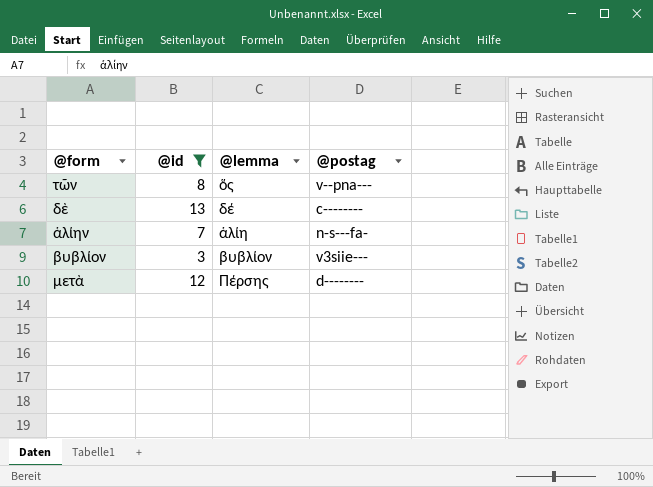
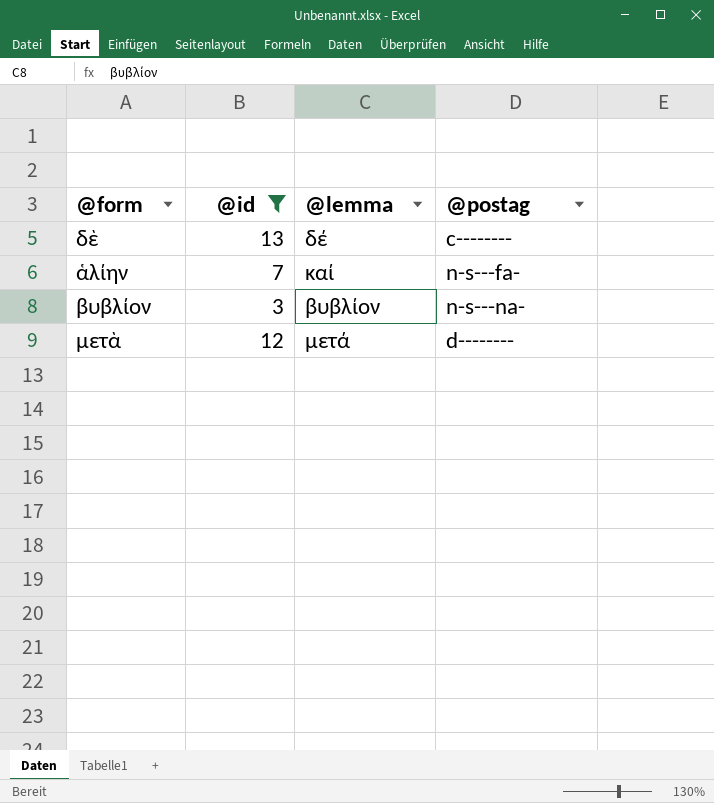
row τῶν: 8 | ὅς | v--pna--- -> none
ἁλίην | @lemma: ἁλίη -> καί
βυβλίον | @postag: v3siie--- -> n-s---na-
μετὰ | @lemma: Πέρσης -> μετά

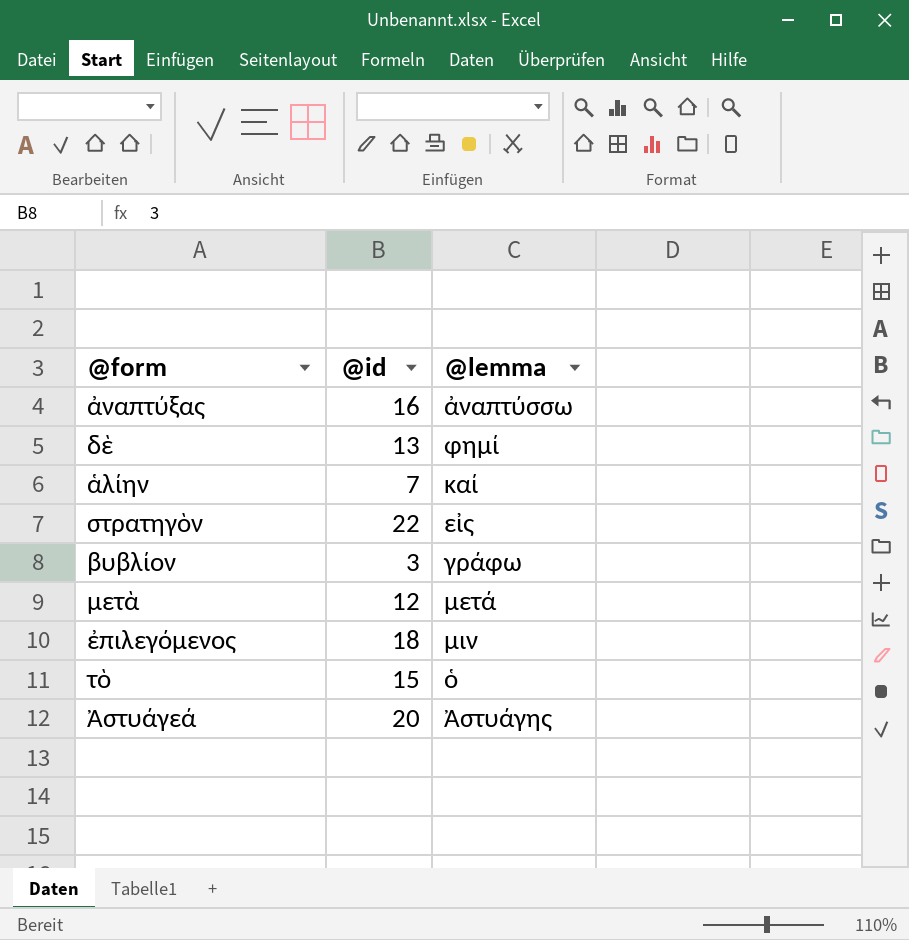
filter: @id <= 13 -> none
column @postag | position: 4 -> none
δὲ | @lemma: δέ -> φημί
βυβλίον | @lemma: βυβλίον -> γράφω

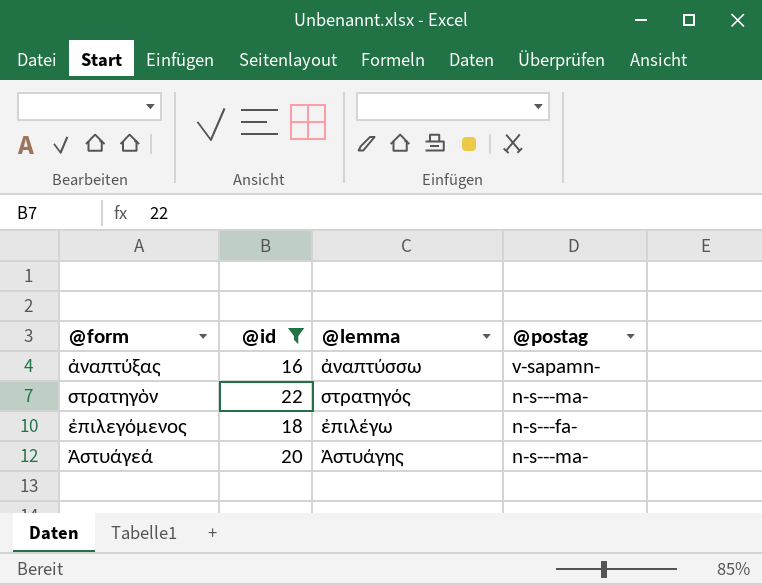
filter: none -> @id >= 16
column @postag | position: none -> 4
στρατηγὸν | @lemma: εἰς -> στρατηγός
ἐπιλεγόμενος | @lemma: μιν -> ἐπιλέγω

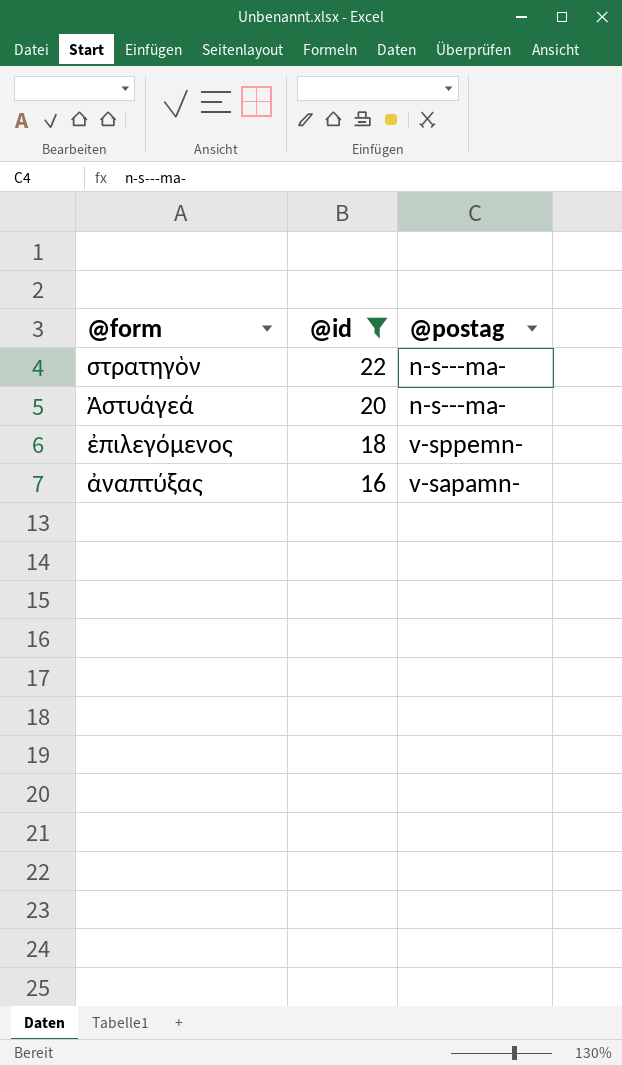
row order: none -> @id descending
column @lemma | position: 3 -> none
ἐπιλεγόμενος | @postag: n-s---fa- -> v-sppemn-

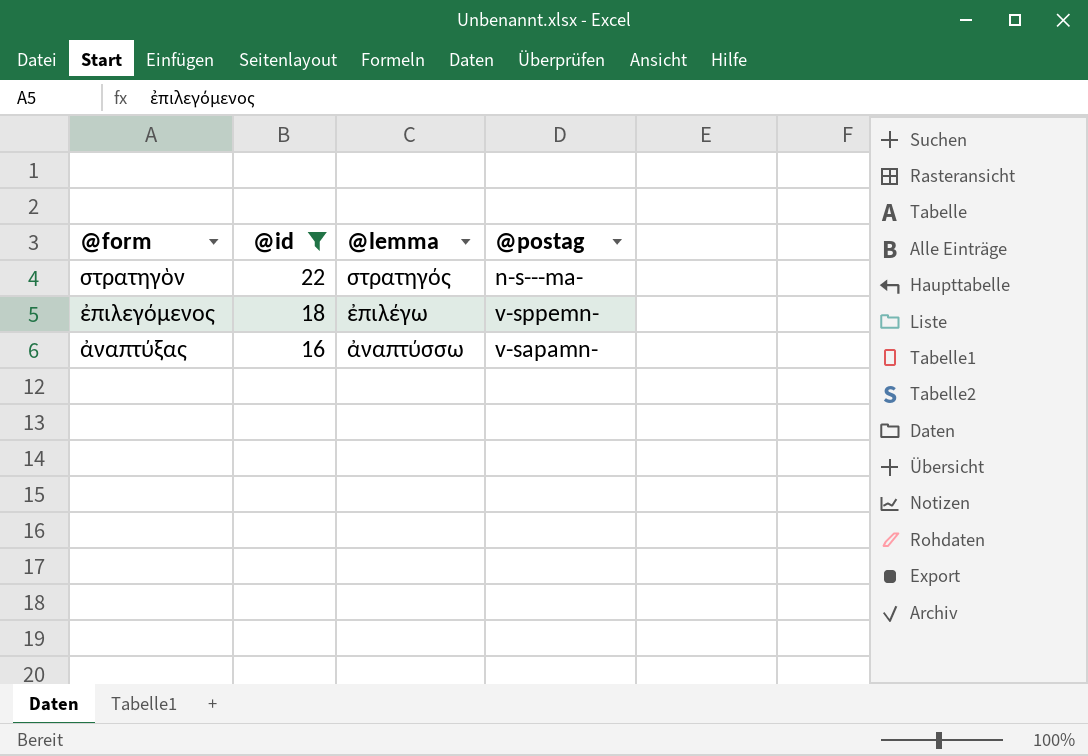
column @lemma | position: none -> 3
row Ἀστυάγεά: 20 | n-s---ma- -> none

